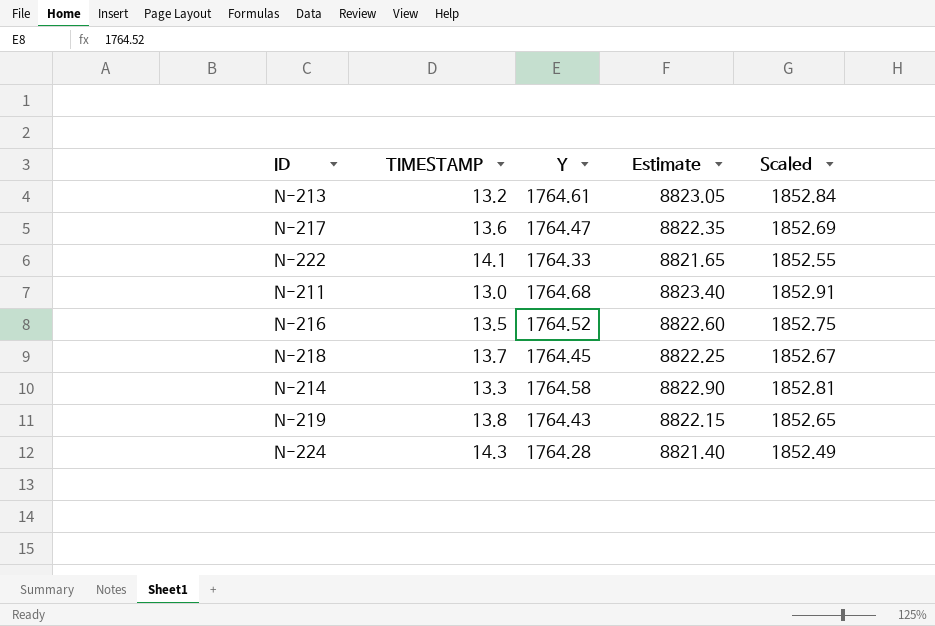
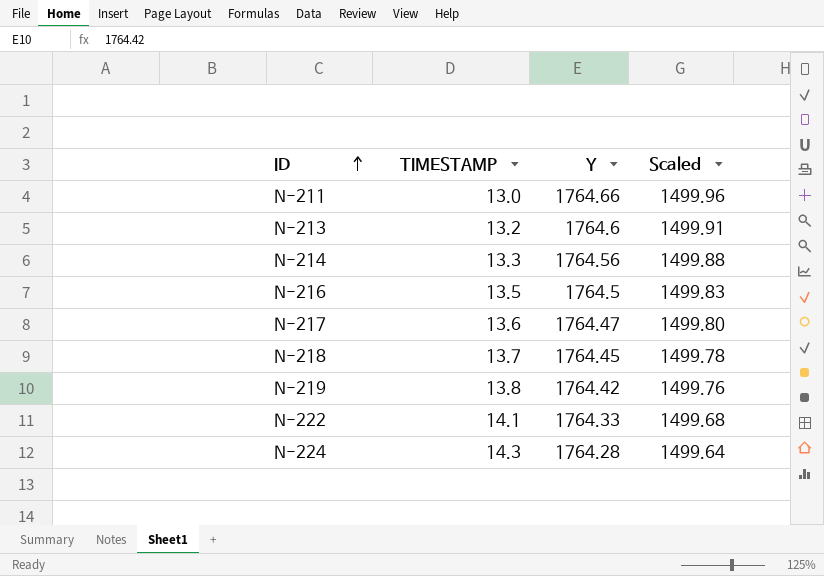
row order: none -> ID ascending
column Estimate | formula: [Y] * 5 -> none
column Scaled | formula: [Y] * 1.05 -> [Y] * 0.85
N-211 | Y: 1764.68 -> 1764.66
N-213 | Y: 1764.61 -> 1764.6
N-214 | Y: 1764.58 -> 1764.56
N-216 | Y: 1764.52 -> 1764.5
N-219 | Y: 1764.43 -> 1764.42

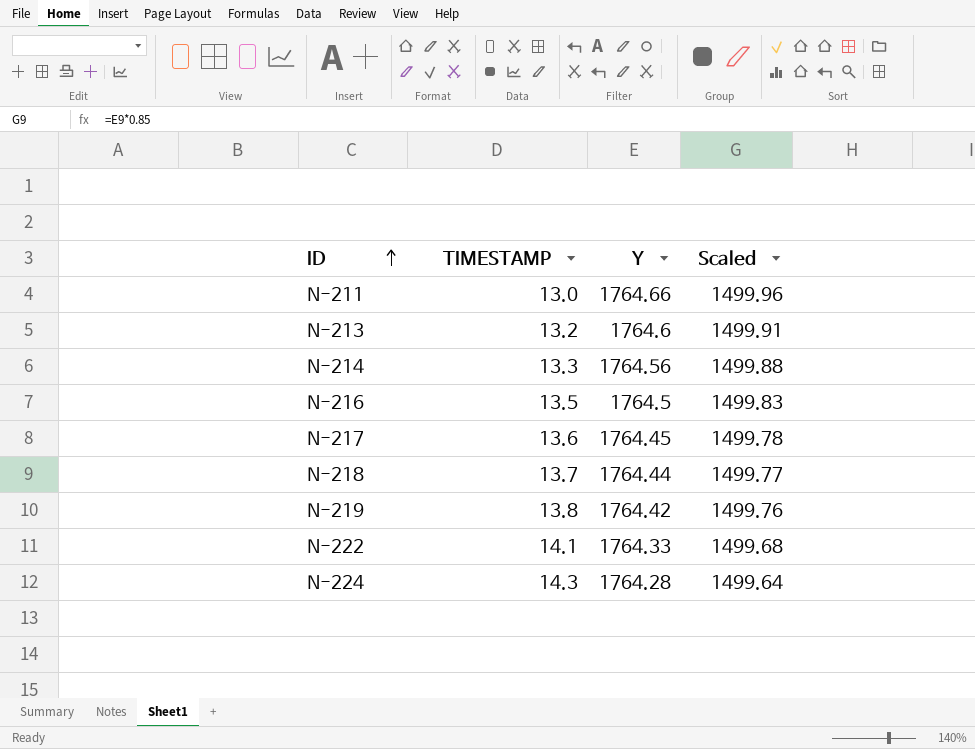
N-217 | Y: 1764.47 -> 1764.45
N-217 | Scaled: 1499.80 -> 1499.78
N-218 | Y: 1764.45 -> 1764.44
N-218 | Scaled: 1499.78 -> 1499.77

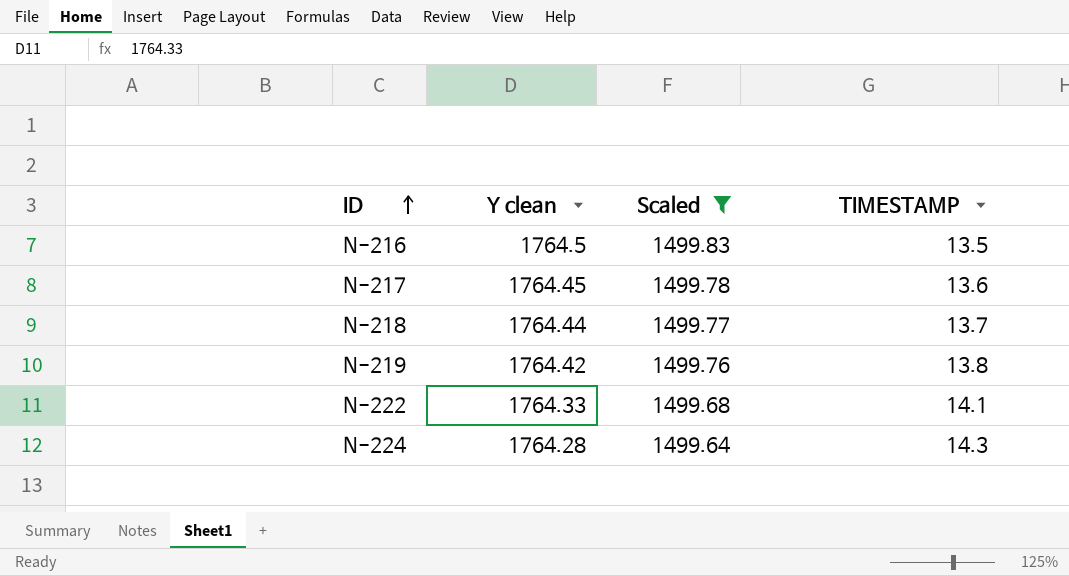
filter: none -> Scaled <= 1499.83
column name: Y -> Y clean
column TIMESTAMP | position: 2 -> 4

